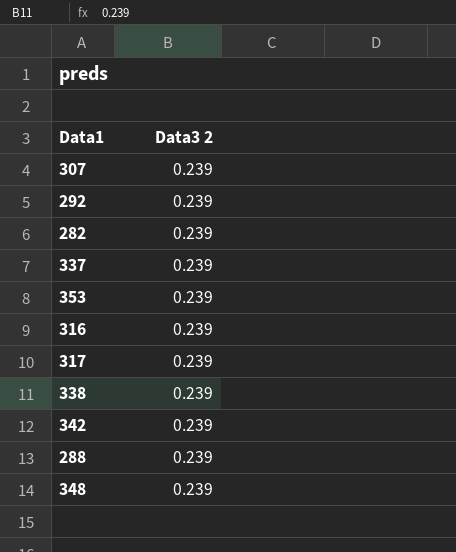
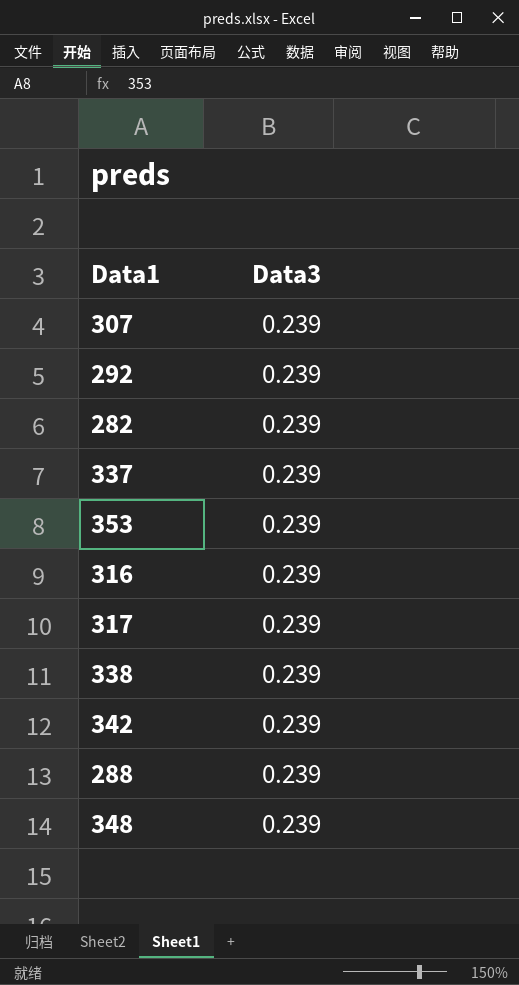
column name: Data3 2 -> Data3

